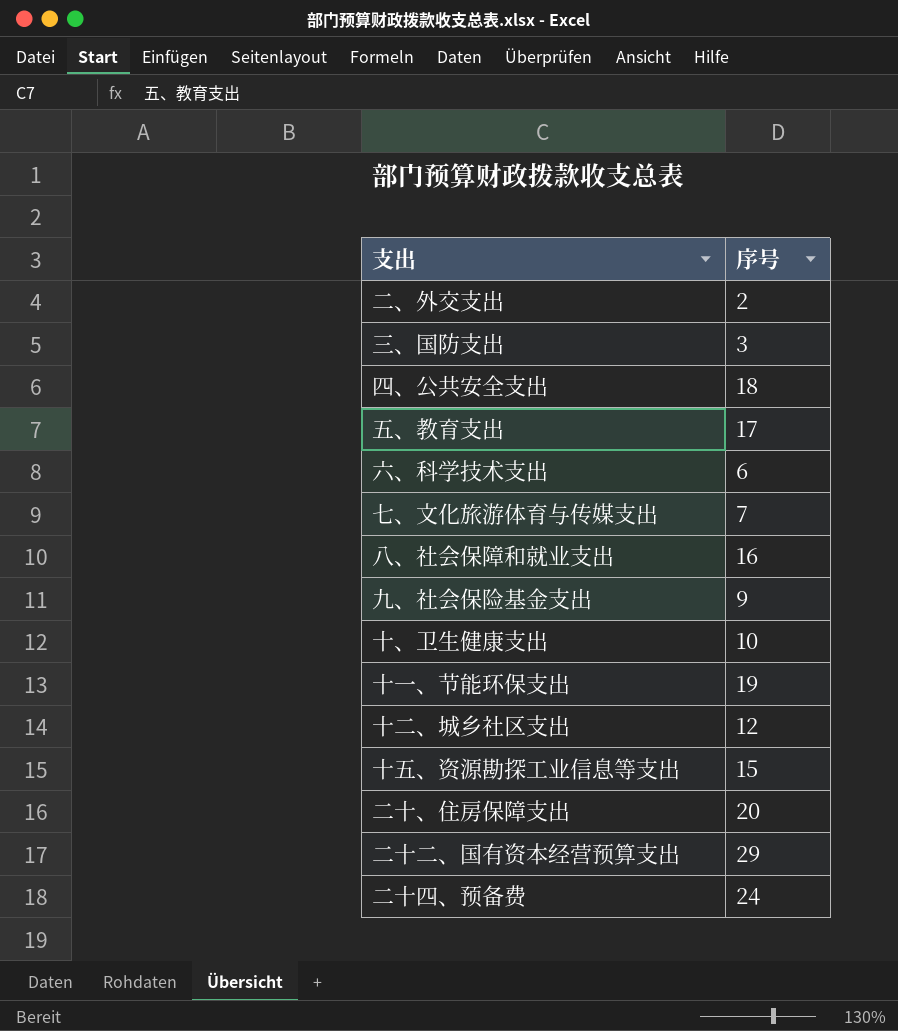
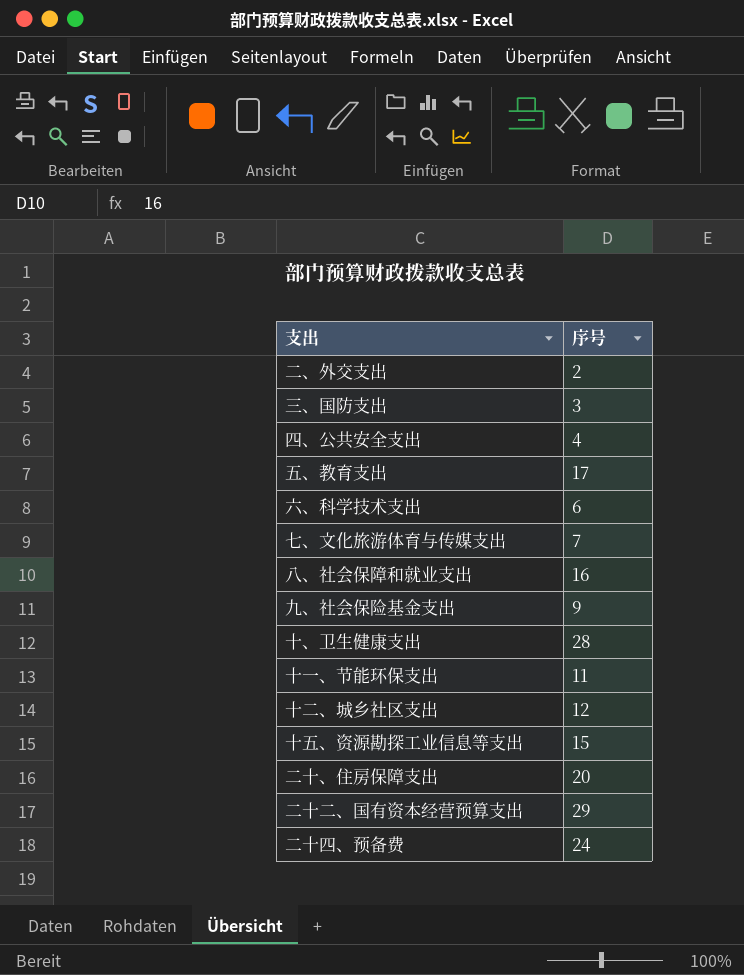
四、公共安全支出 | 序号: 18 -> 4
十、卫生健康支出 | 序号: 10 -> 28
十一、节能环保支出 | 序号: 19 -> 11

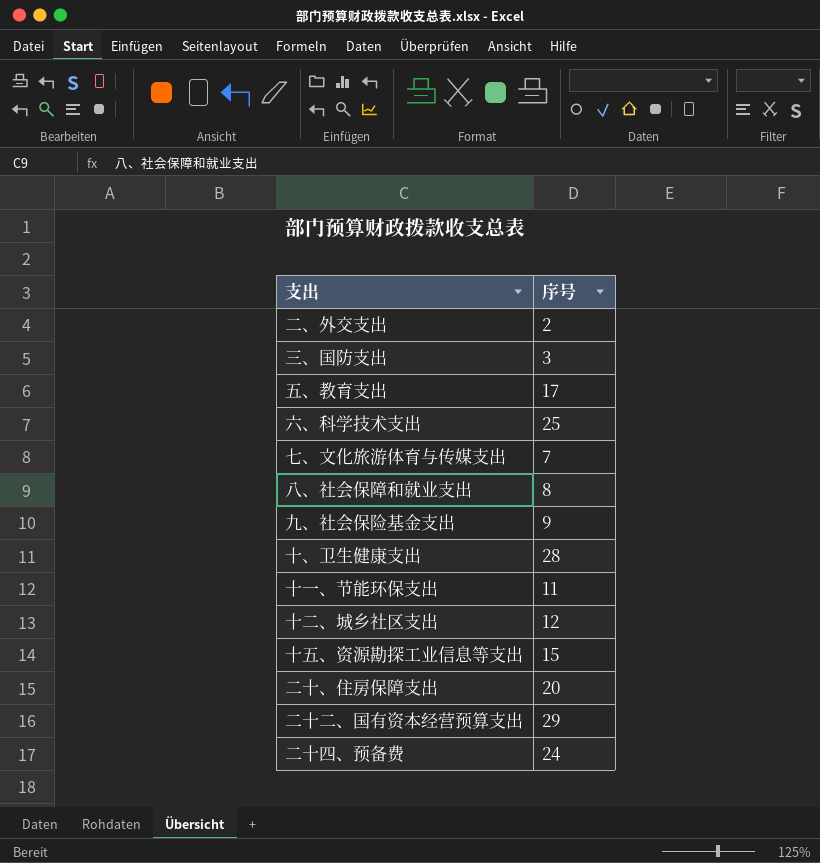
row 四、公共安全支出: 4 -> none
六、科学技术支出 | 序号: 6 -> 25
八、社会保障和就业支出 | 序号: 16 -> 8

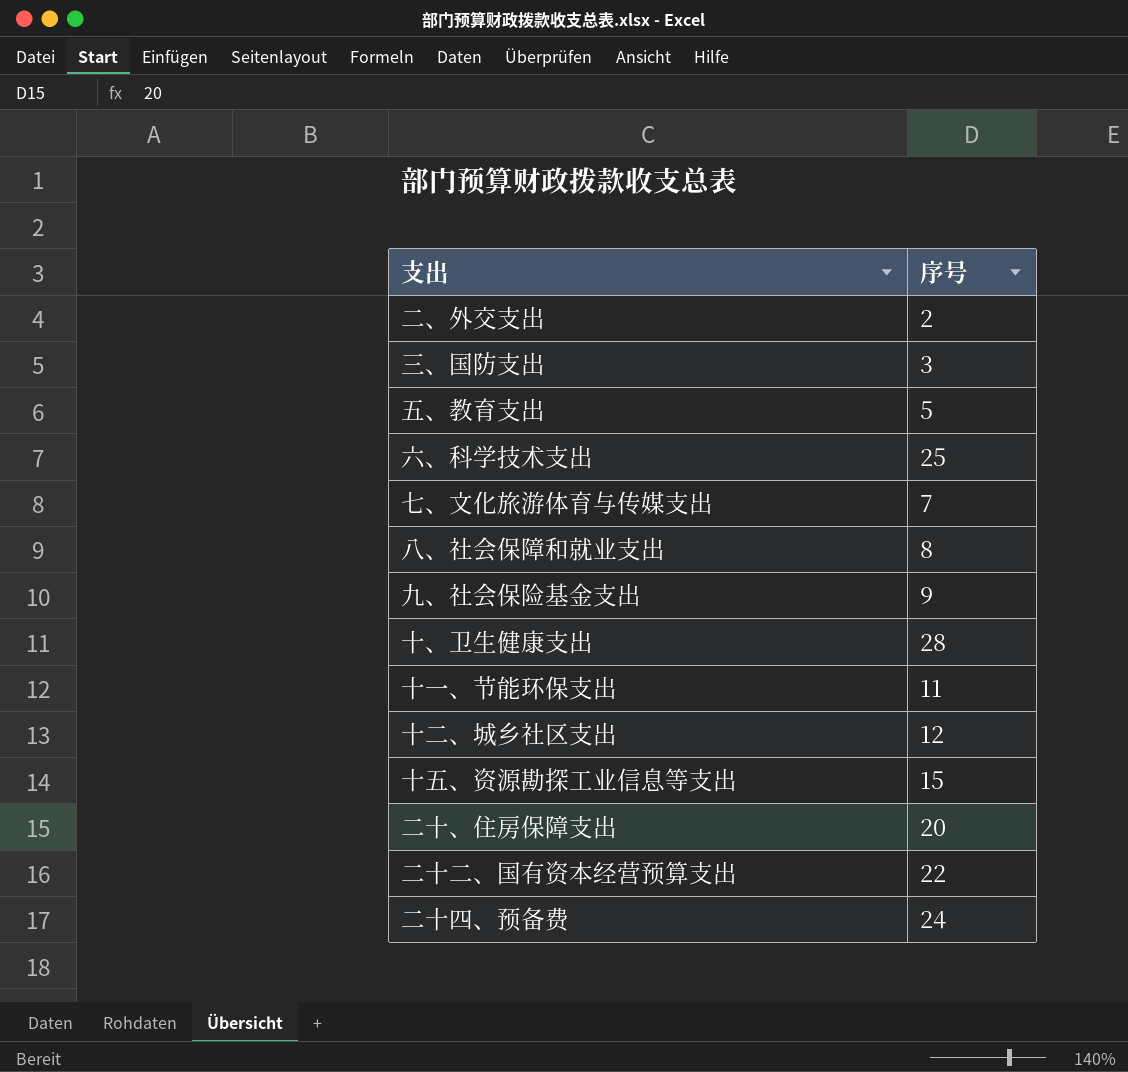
五、教育支出 | 序号: 17 -> 5
二十二、国有资本经营预算支出 | 序号: 29 -> 22

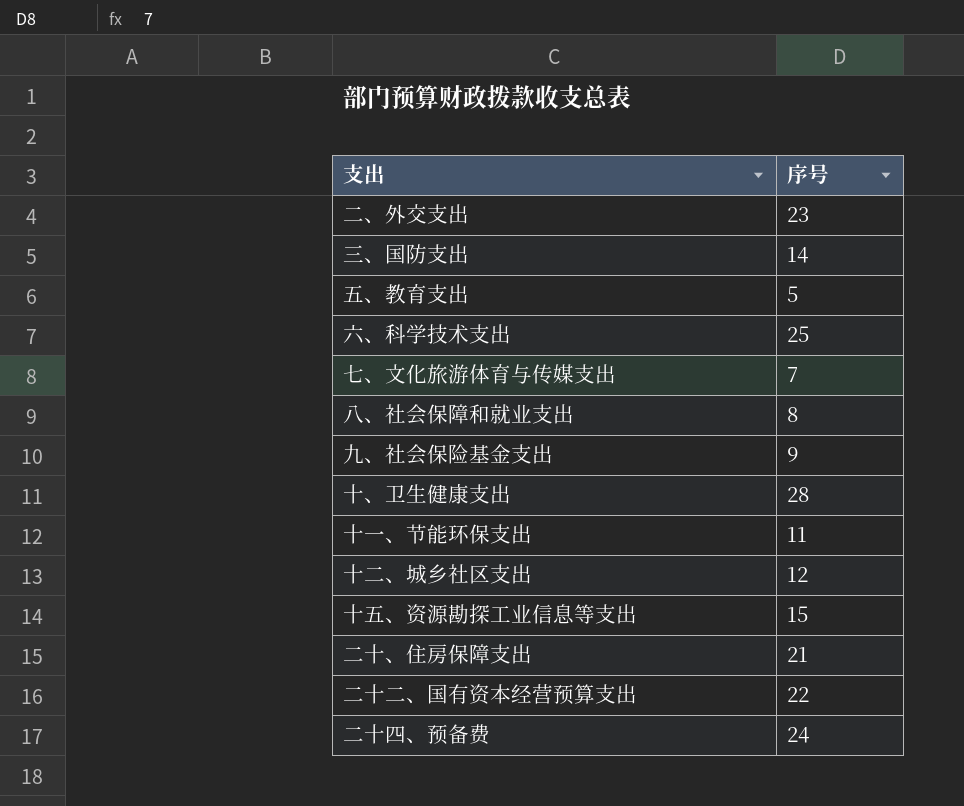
二、外交支出 | 序号: 2 -> 23
三、国防支出 | 序号: 3 -> 14
二十、住房保障支出 | 序号: 20 -> 21

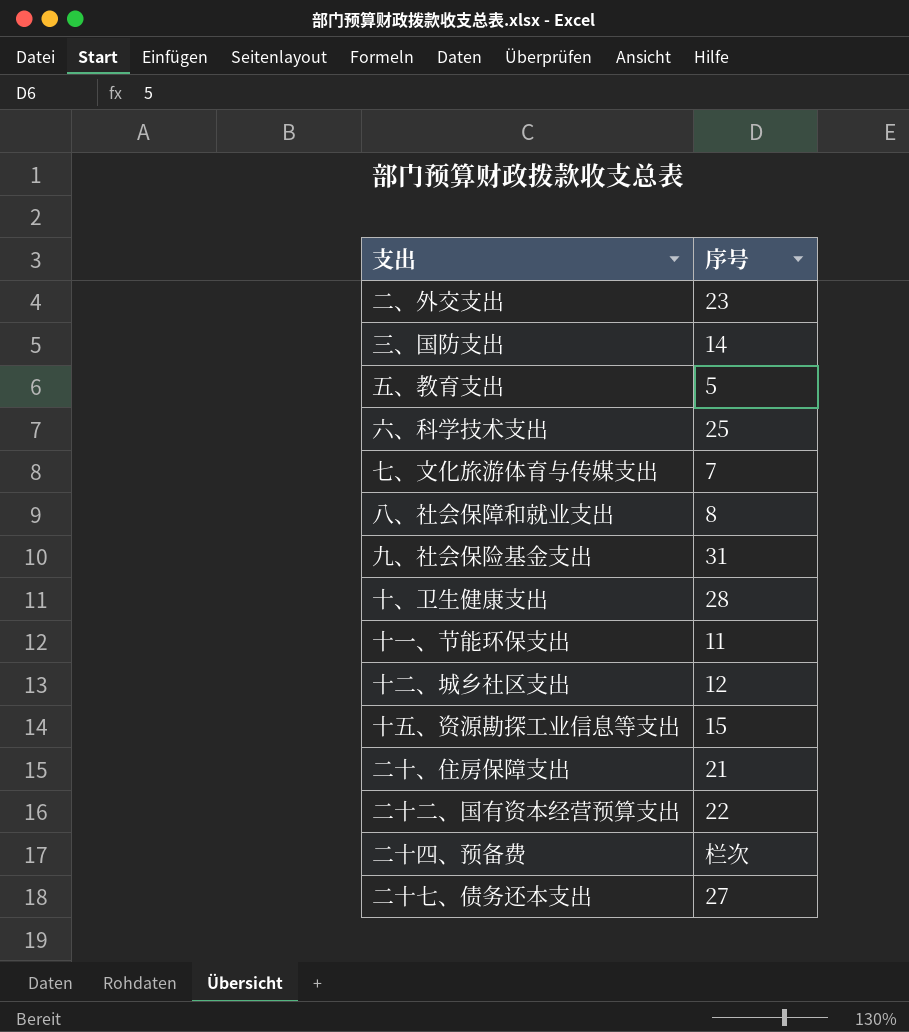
九、社会保险基金支出 | 序号: 9 -> 31
二十四、预备费 | 序号: 24 -> 栏次
row 二十七、债务还本支出: none -> 27

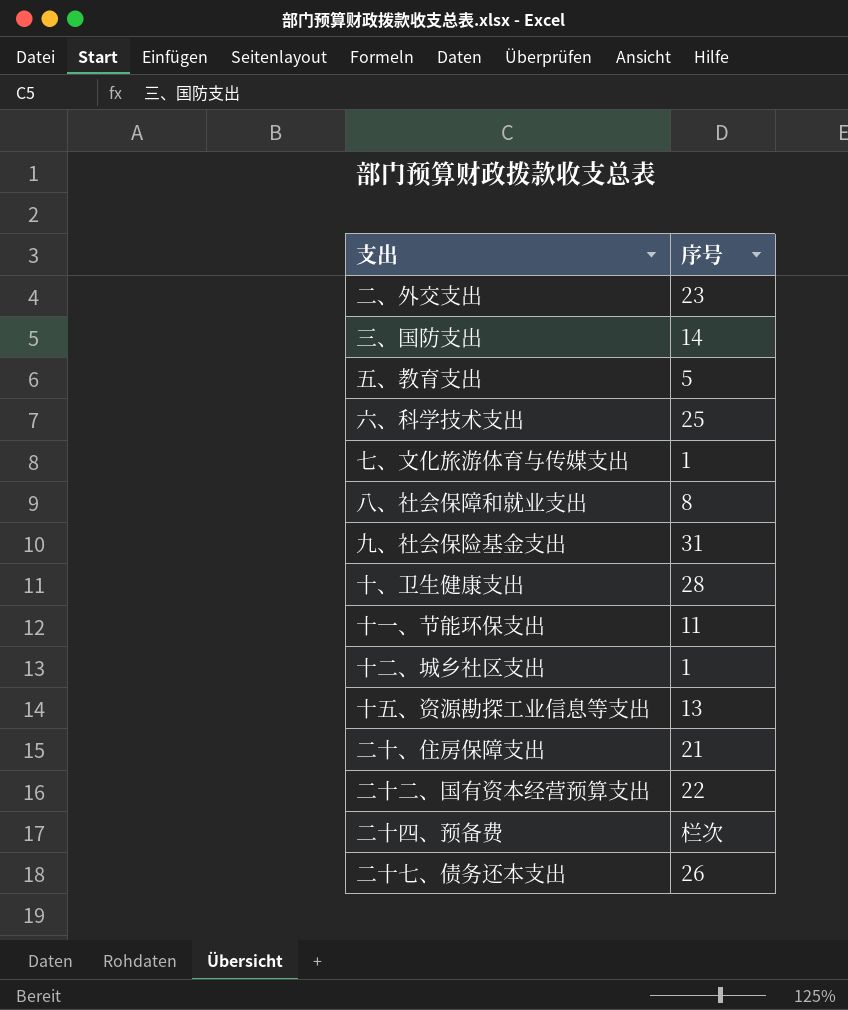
七、文化旅游体育与传媒支出 | 序号: 7 -> 1
十二、城乡社区支出 | 序号: 12 -> 1
十五、资源勘探工业信息等支出 | 序号: 15 -> 13
二十七、债务还本支出 | 序号: 27 -> 26

